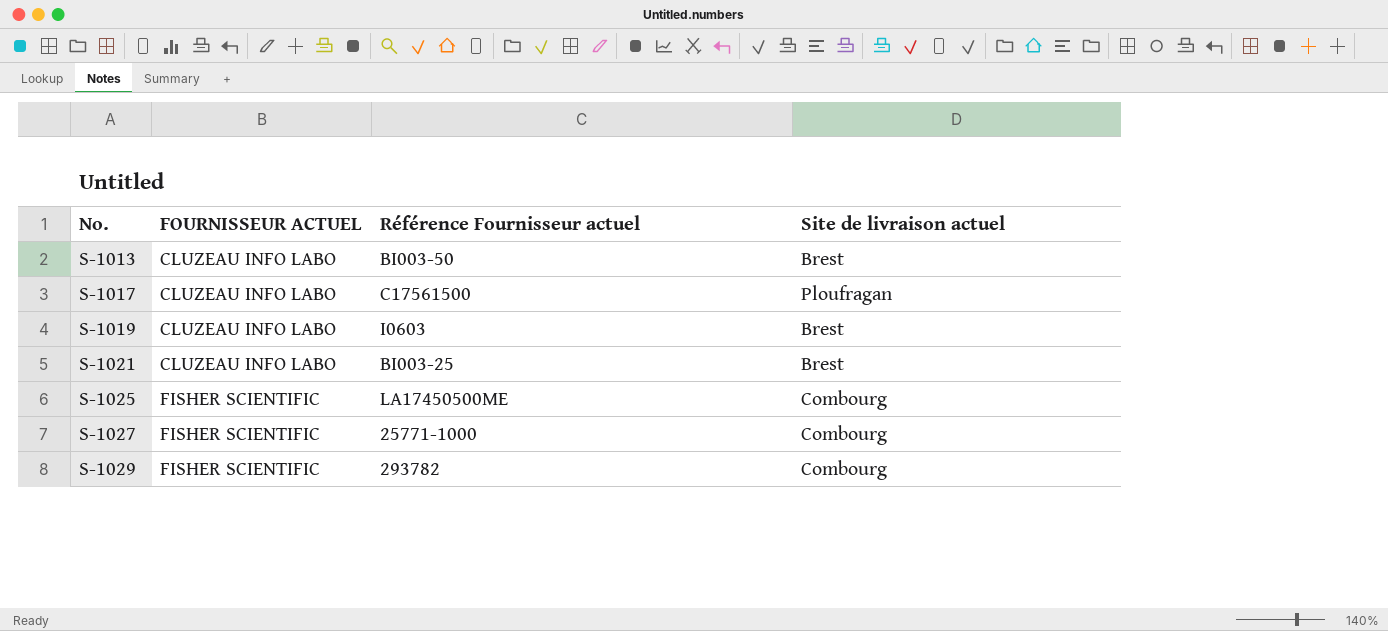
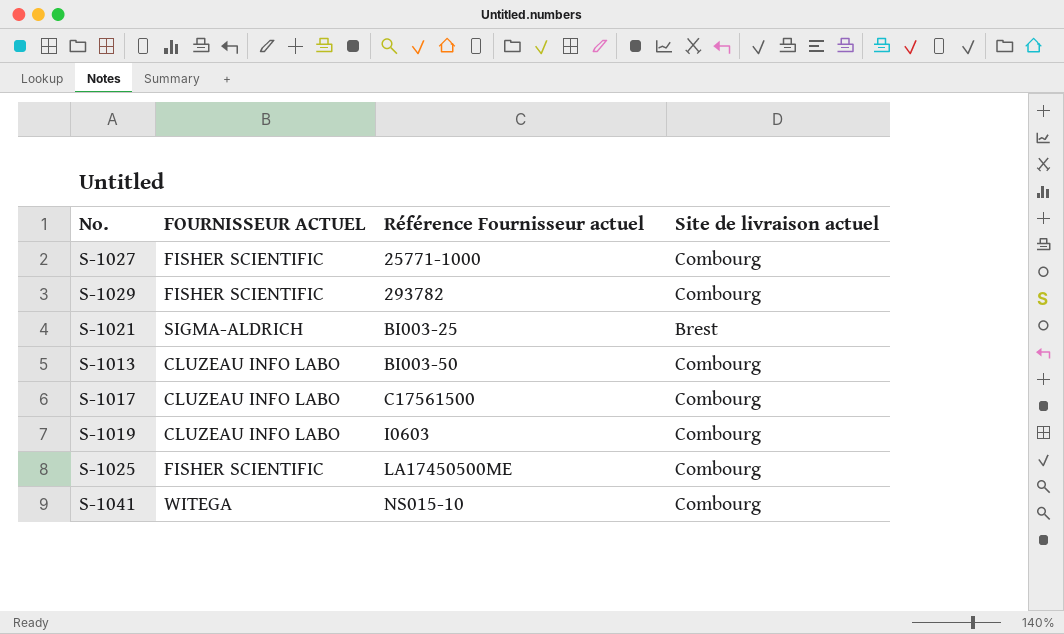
row order: No. ascending -> Référence Fournisseur actuel ascending
S-1021 | FOURNISSEUR ACTUEL: CLUZEAU INFO LABO -> SIGMA-ALDRICH
S-1013 | Site de livraison actuel: Brest -> Combourg
S-1017 | Site de livraison actuel: Ploufragan -> Combourg
S-1019 | Site de livraison actuel: Brest -> Combourg
row S-1041: none -> WITEGA | NS015-10 | Combourg

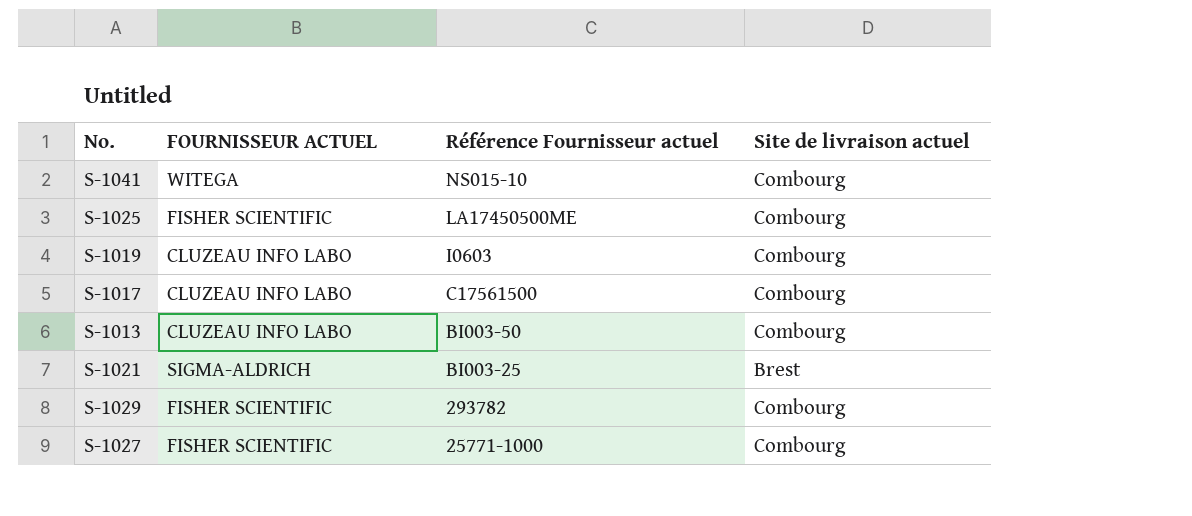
row order: Référence Fournisseur actuel ascending -> Référence Fournisseur actuel descending

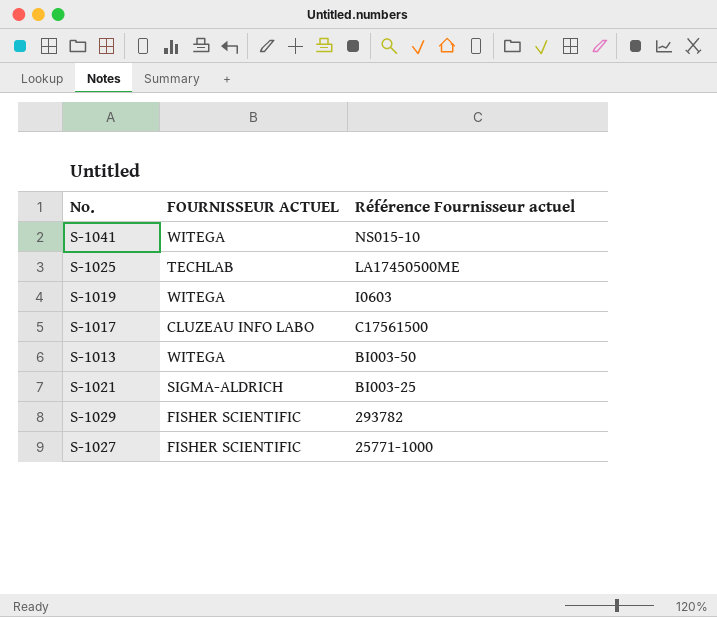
column Site de livraison actuel | position: 4 -> none
S-1025 | FOURNISSEUR ACTUEL: FISHER SCIENTIFIC -> TECHLAB
S-1019 | FOURNISSEUR ACTUEL: CLUZEAU INFO LABO -> WITEGA
S-1013 | FOURNISSEUR ACTUEL: CLUZEAU INFO LABO -> WITEGA

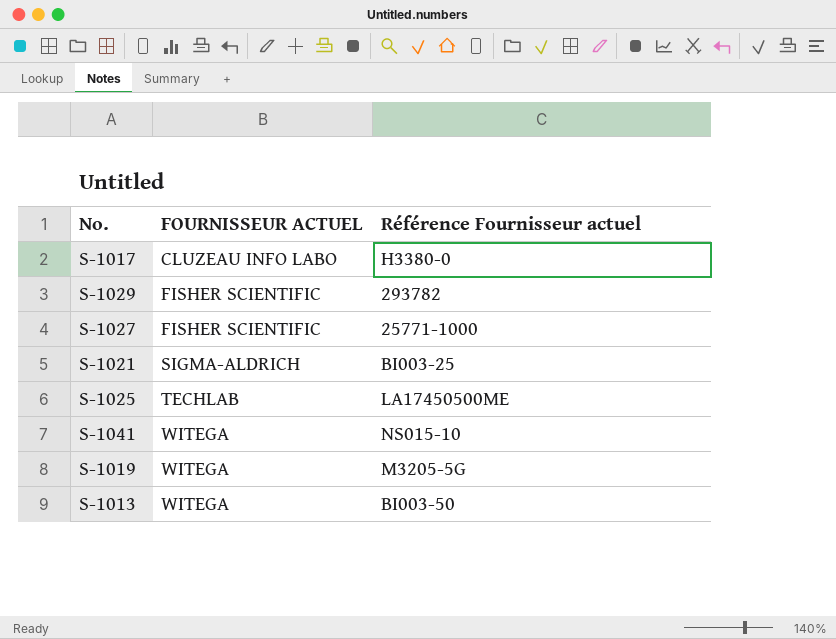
row order: Référence Fournisseur actuel descending -> FOURNISSEUR ACTUEL ascending
S-1017 | Référence Fournisseur actuel: C17561500 -> H3380-0
S-1019 | Référence Fournisseur actuel: I0603 -> M3205-5G

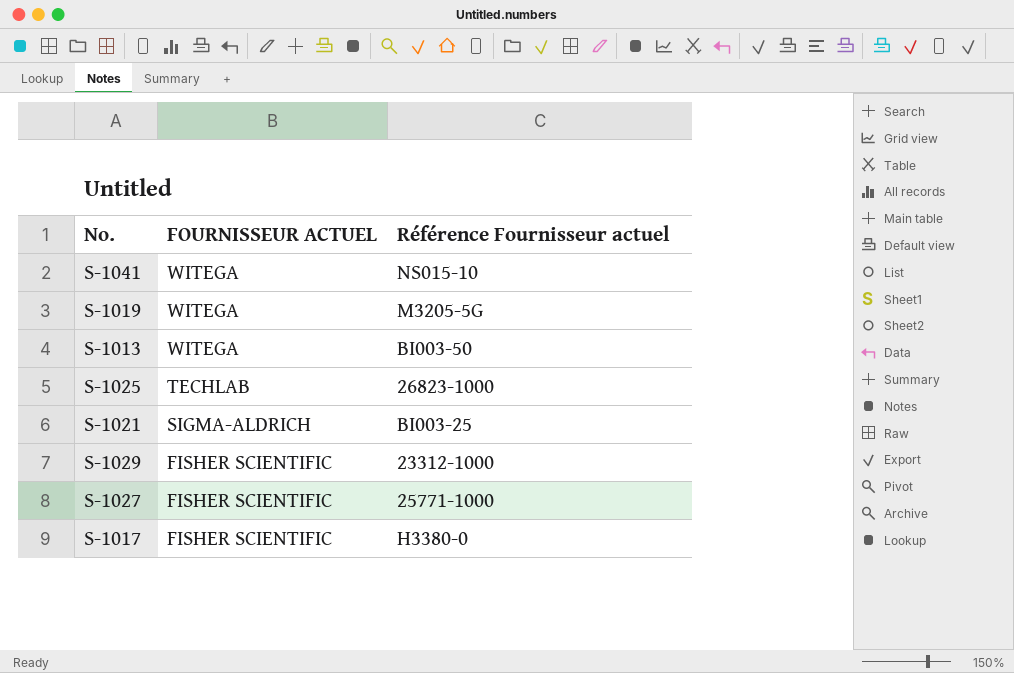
row order: FOURNISSEUR ACTUEL ascending -> FOURNISSEUR ACTUEL descending
S-1025 | Référence Fournisseur actuel: LA17450500ME -> 26823-1000
S-1029 | Référence Fournisseur actuel: 293782 -> 23312-1000
S-1017 | FOURNISSEUR ACTUEL: CLUZEAU INFO LABO -> FISHER SCIENTIFIC

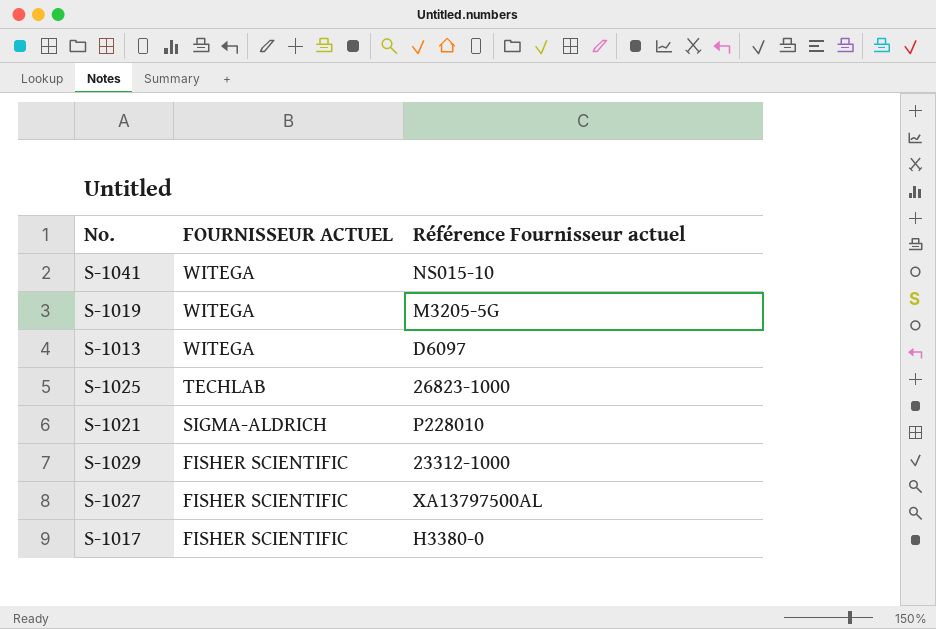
S-1013 | Référence Fournisseur actuel: BI003-50 -> D6097
S-1021 | Référence Fournisseur actuel: BI003-25 -> P228010
S-1027 | Référence Fournisseur actuel: 25771-1000 -> XA13797500AL

